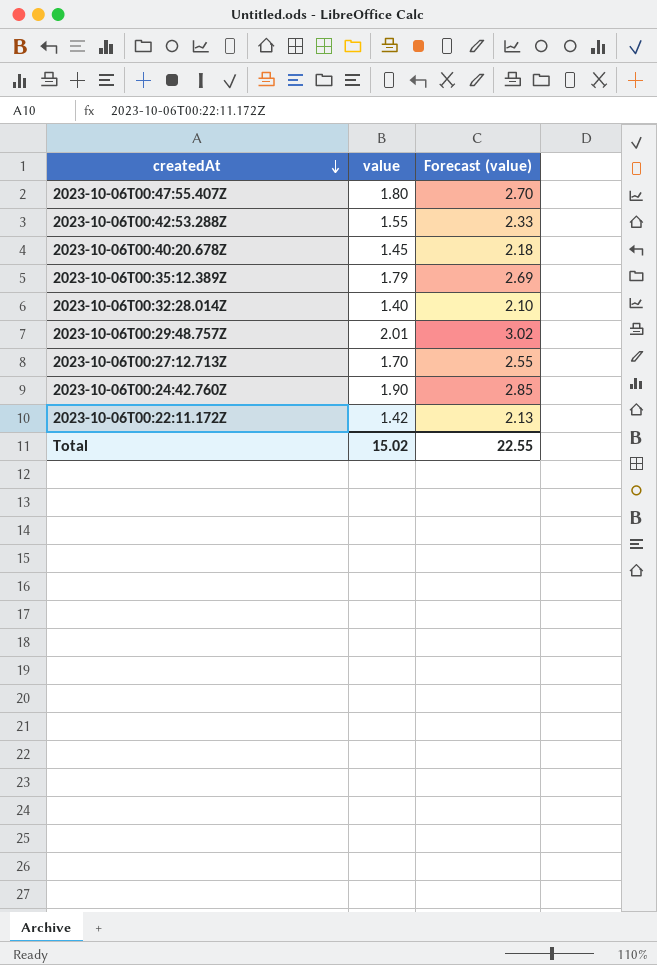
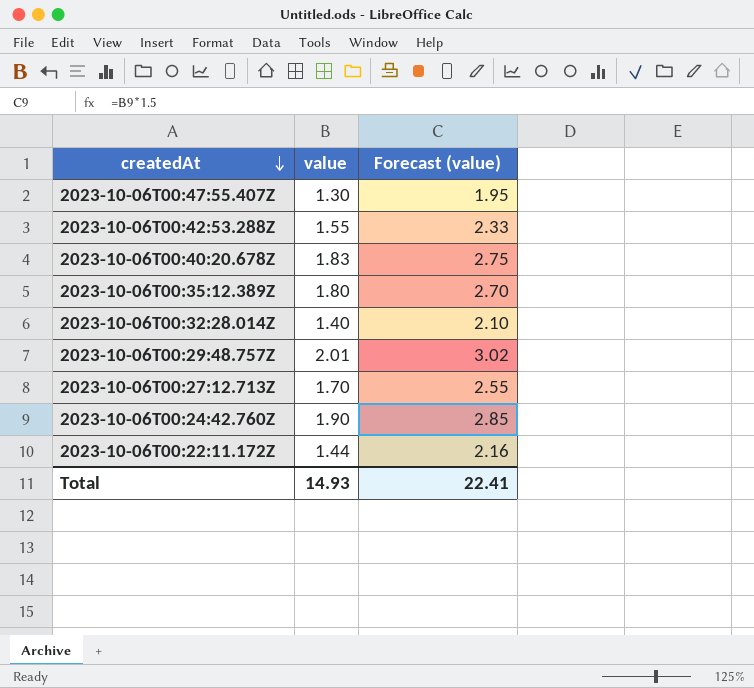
2023-10-06T00:47:55.407Z | value: 1.80 -> 1.30
2023-10-06T00:47:55.407Z | Forecast (value): 2.70 -> 1.95
2023-10-06T00:40:20.678Z | value: 1.45 -> 1.83
2023-10-06T00:40:20.678Z | Forecast (value): 2.18 -> 2.75
2023-10-06T00:35:12.389Z | value: 1.79 -> 1.80
2023-10-06T00:35:12.389Z | Forecast (value): 2.69 -> 2.70
2023-10-06T00:22:11.172Z | value: 1.42 -> 1.44
2023-10-06T00:22:11.172Z | Forecast (value): 2.13 -> 2.16
Total | value: 15.02 -> 14.93
Total | Forecast (value): 22.55 -> 22.41

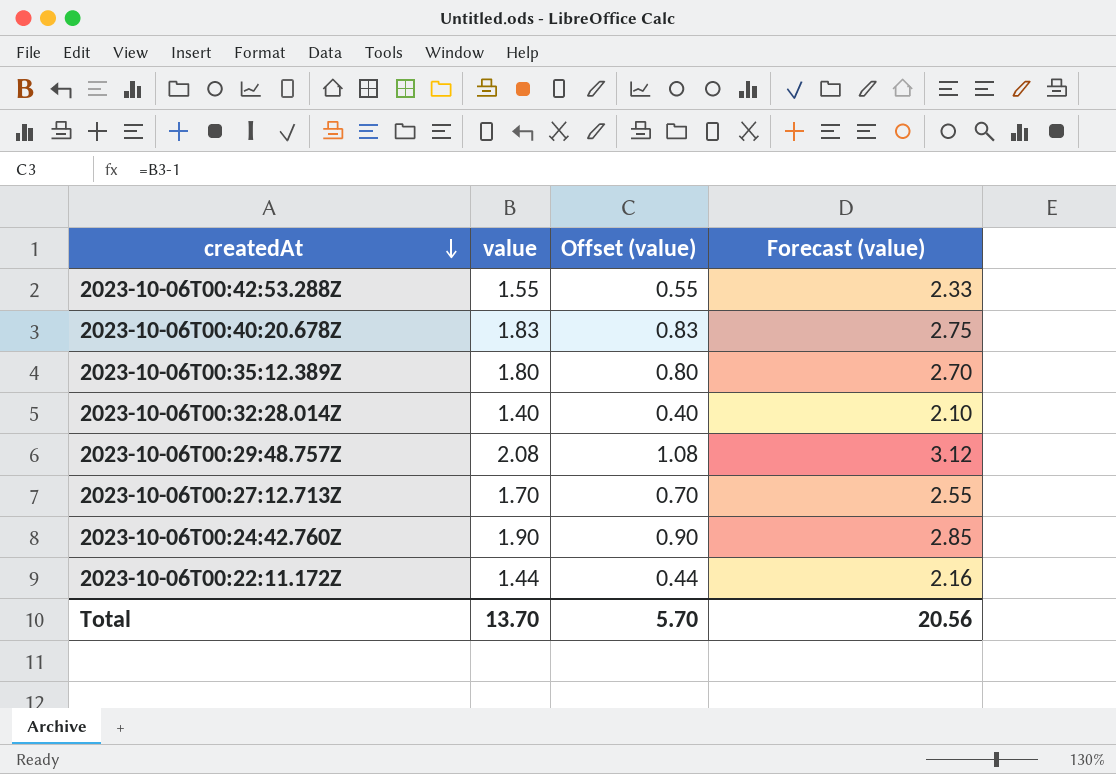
column Offset (value) | formula: none -> [value] - 1
row 2023-10-06T00:47:55.407Z: 1.30 | 1.95 -> none
2023-10-06T00:29:48.757Z | value: 2.01 -> 2.08
2023-10-06T00:29:48.757Z | Forecast (value): 3.02 -> 3.12
Total | value: 14.93 -> 13.70
Total | Forecast (value): 22.41 -> 20.56

